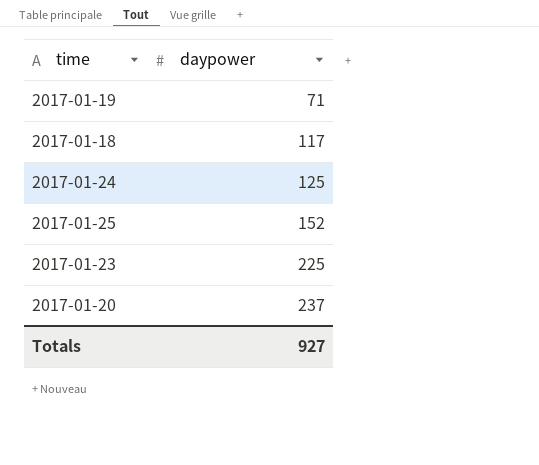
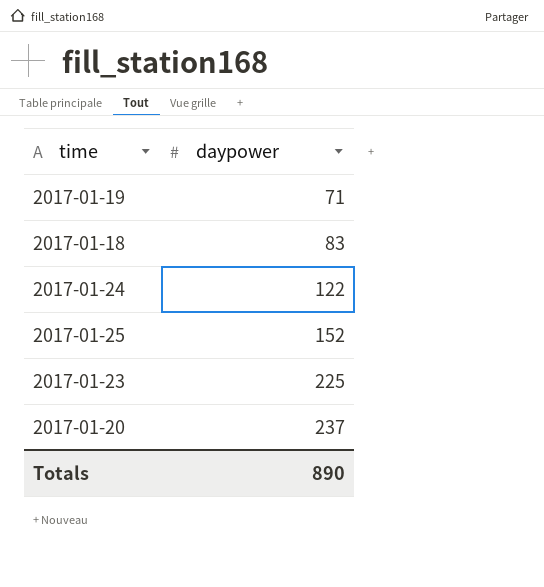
2017-01-18 | daypower: 117 -> 83
2017-01-24 | daypower: 125 -> 122
Totals | daypower: 927 -> 890

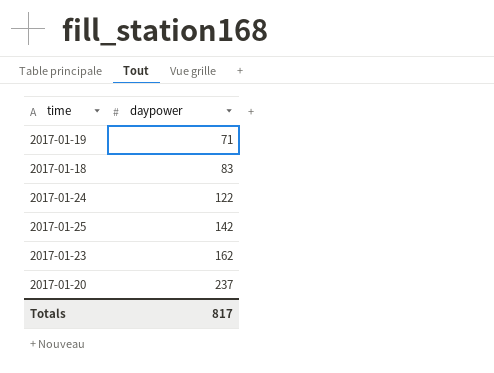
2017-01-25 | daypower: 152 -> 142
2017-01-23 | daypower: 225 -> 162
Totals | daypower: 890 -> 817

